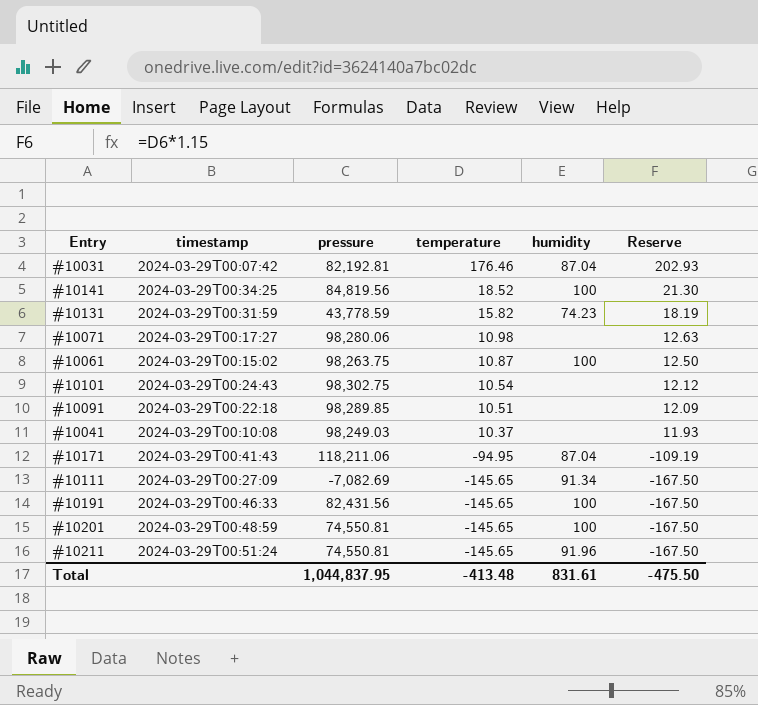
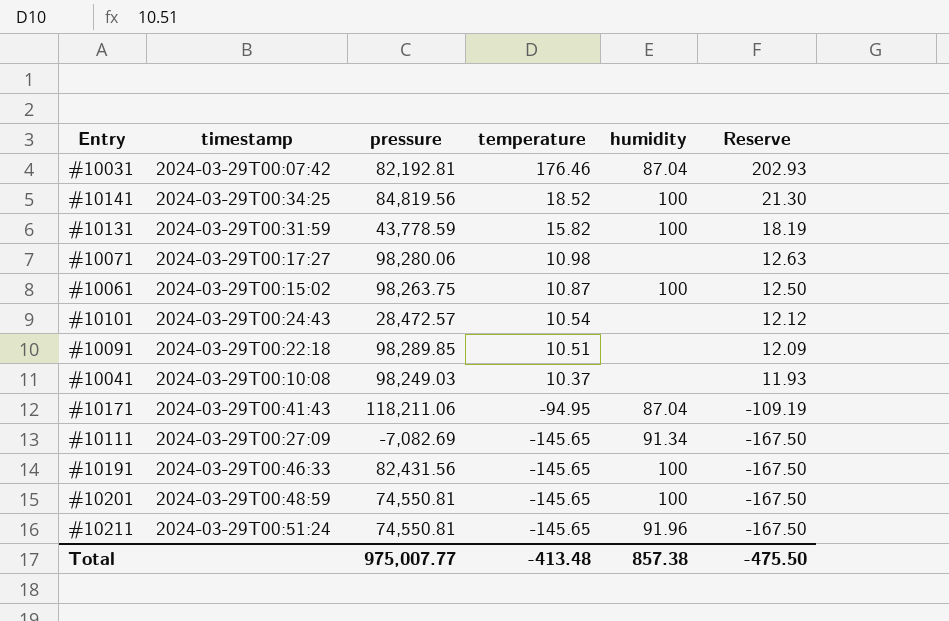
#10131 | humidity: 74.23 -> 100
#10101 | pressure: 98,302.75 -> 28,472.57
Total | pressure: 1,044,837.95 -> 975,007.77
Total | humidity: 831.61 -> 857.38

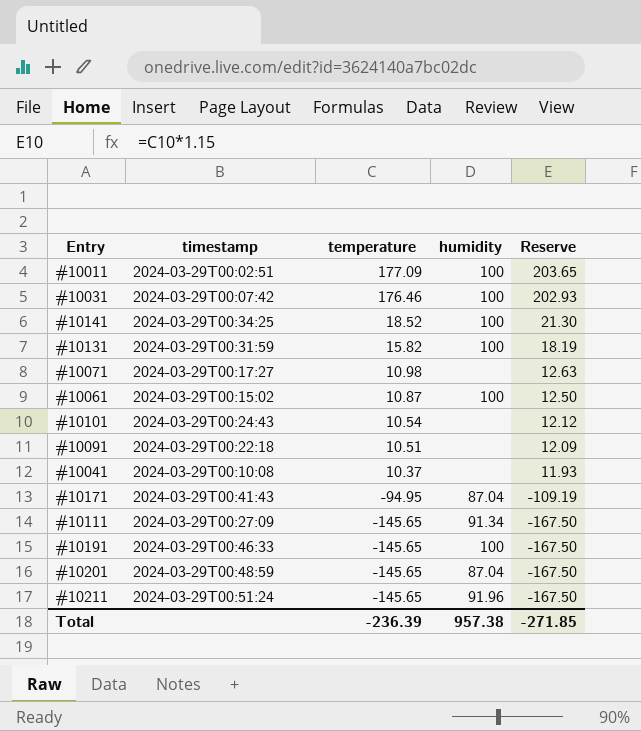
column pressure | position: 3 -> none
row #10011: none -> 2024-03-29T00:02:51 | 177.09 | 100 | 203.65
#10031 | humidity: 87.04 -> 100
#10201 | humidity: 100 -> 87.04
Total | temperature: -413.48 -> -236.39
Total | humidity: 857.38 -> 957.38
Total | Reserve: -475.50 -> -271.85

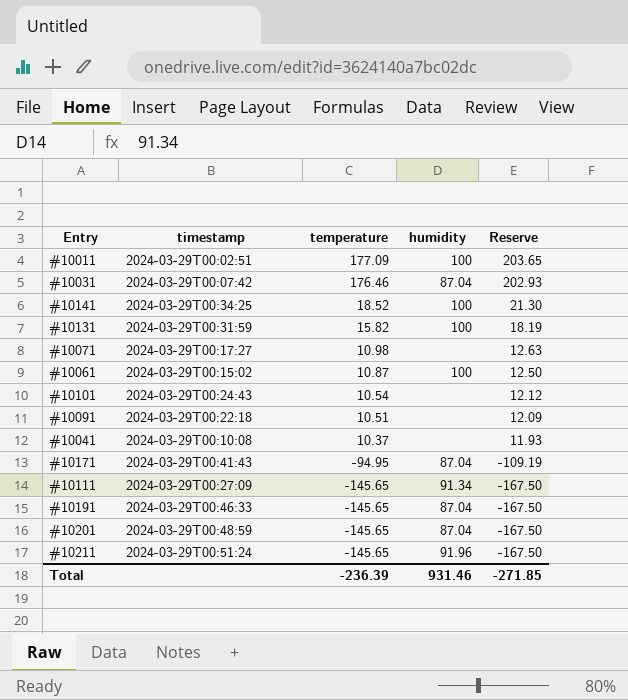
#10031 | humidity: 100 -> 87.04
#10191 | humidity: 100 -> 87.04
Total | humidity: 957.38 -> 931.46

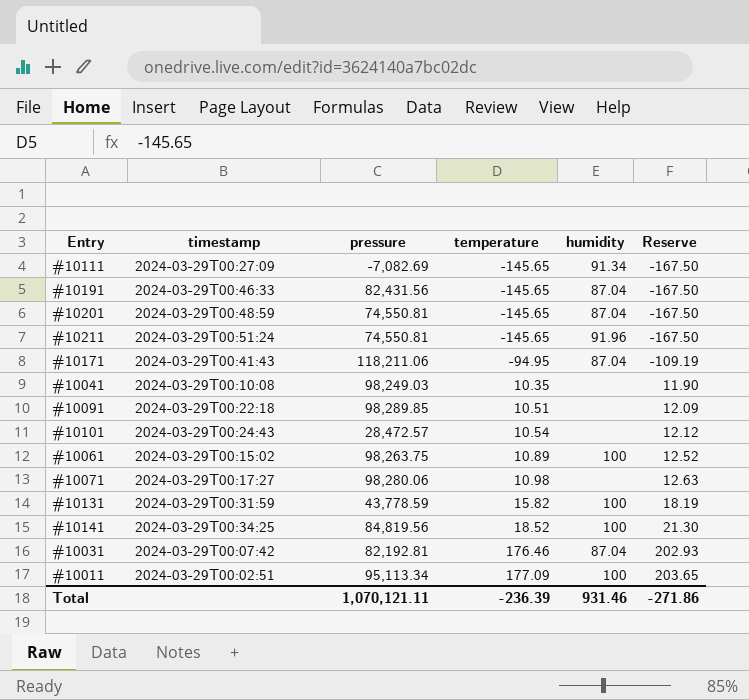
row order: temperature descending -> temperature ascending
column pressure | position: none -> 3
#10041 | temperature: 10.37 -> 10.35
#10041 | Reserve: 11.93 -> 11.90
#10061 | temperature: 10.87 -> 10.89
#10061 | Reserve: 12.50 -> 12.52
Total | Reserve: -271.85 -> -271.86

